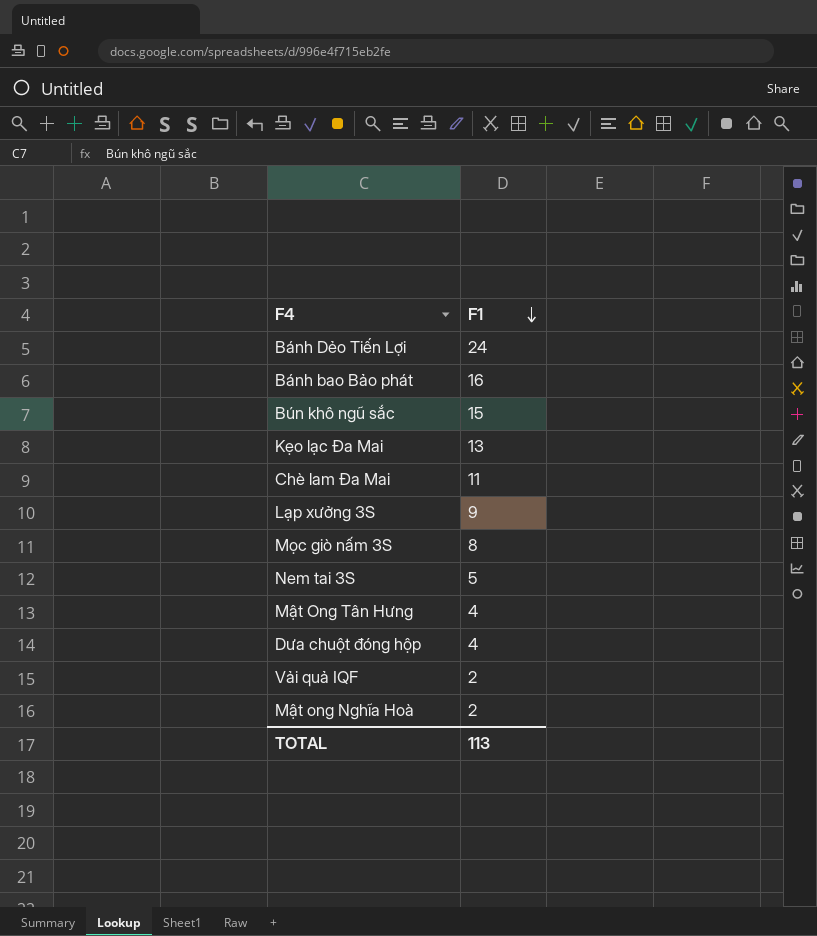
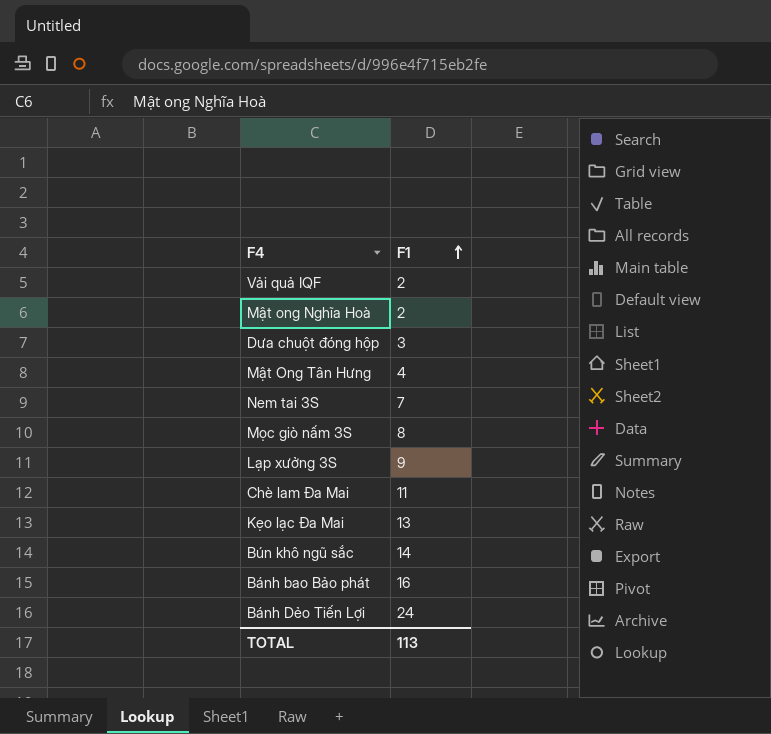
row order: F1 descending -> F1 ascending
Dưa chuột đóng hộp | F1: 4 -> 3
Nem tai 3S | F1: 5 -> 7
Bún khô ngũ sắc | F1: 15 -> 14

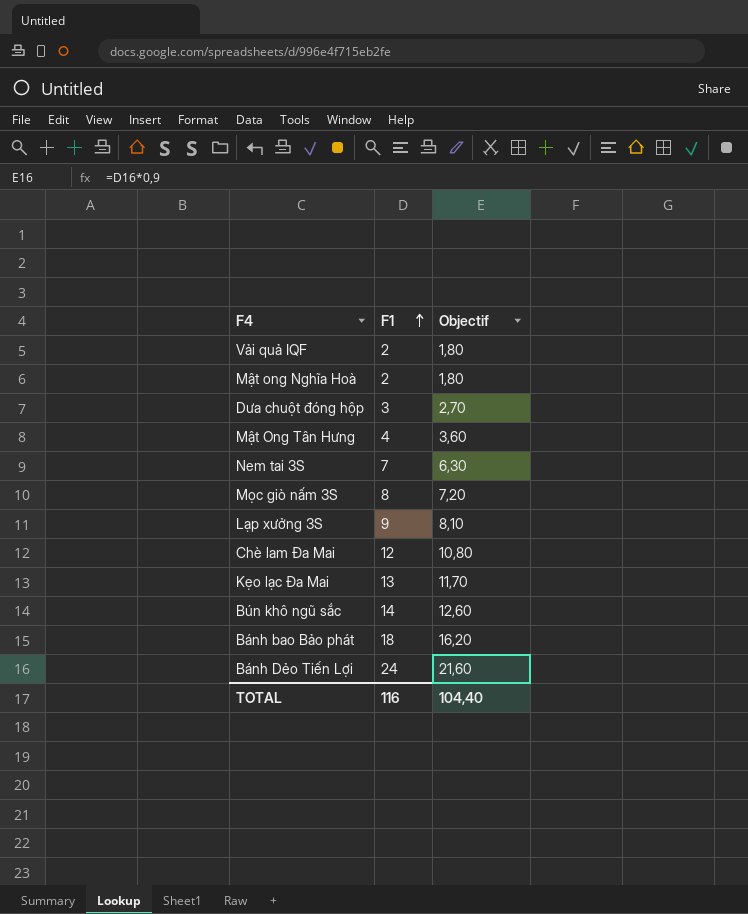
column Objectif | formula: none -> [F1] * 0,9
Chè lam Đa Mai | F1: 11 -> 12
Bánh bao Bảo phát | F1: 16 -> 18
TOTAL | F1: 113 -> 116

